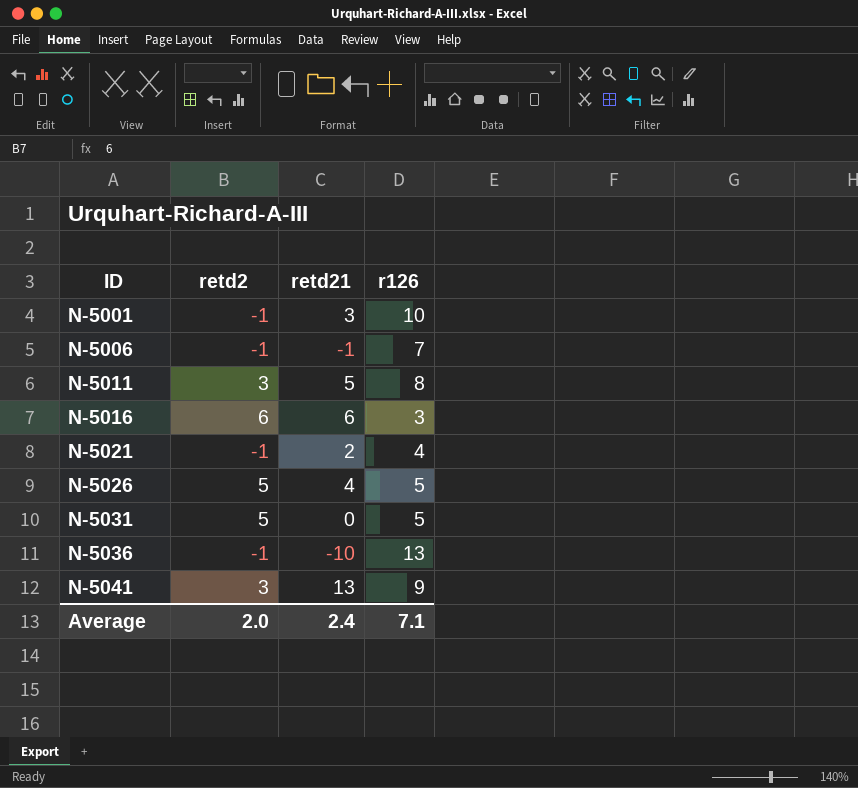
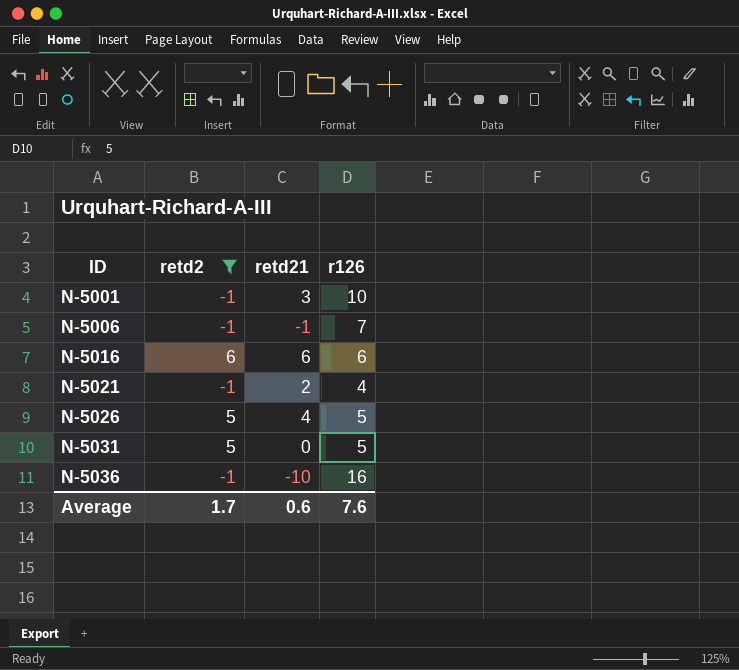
filter: none -> retd2 != 3
N-5016 | r126: 3 -> 6
N-5036 | r126: 13 -> 16
Average | retd2: 2.0 -> 1.7
Average | retd21: 2.4 -> 0.6
Average | r126: 7.1 -> 7.6

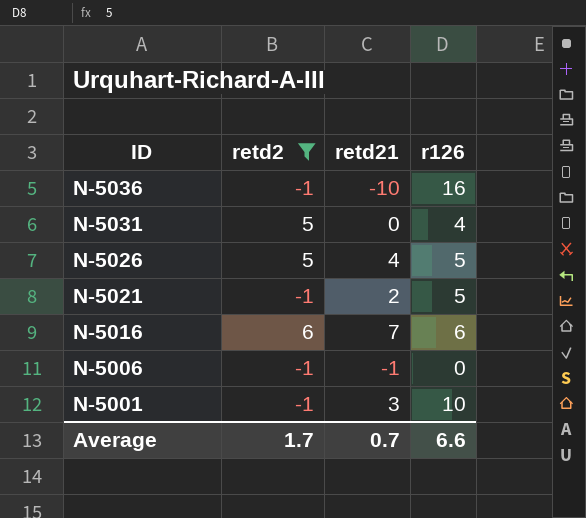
row order: ID ascending -> ID descending
N-5031 | r126: 5 -> 4
N-5021 | r126: 4 -> 5
N-5016 | retd21: 6 -> 7
N-5006 | r126: 7 -> 0
Average | retd21: 0.6 -> 0.7
Average | r126: 7.6 -> 6.6

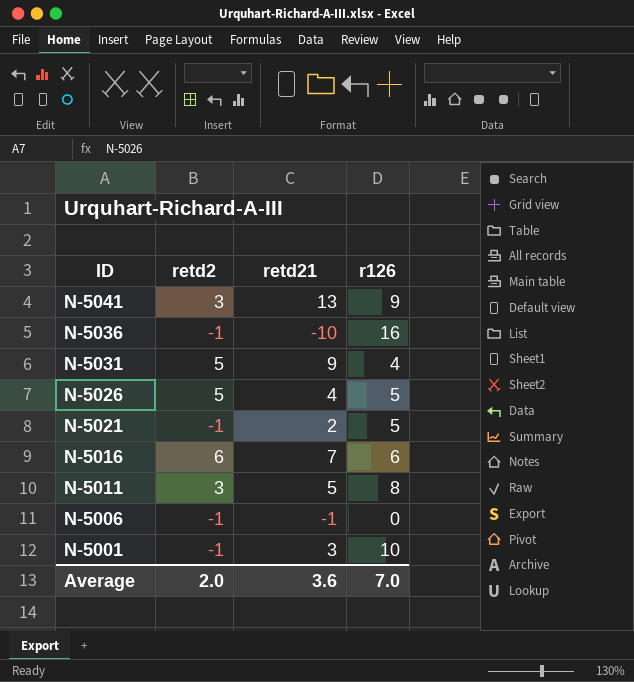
filter: retd2 != 3 -> none
N-5031 | retd21: 0 -> 9
Average | retd2: 1.7 -> 2.0
Average | retd21: 0.7 -> 3.6
Average | r126: 6.6 -> 7.0

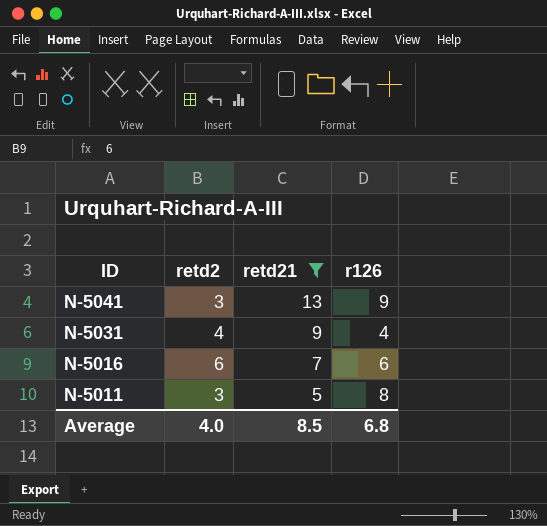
filter: none -> retd21 >= 5
N-5031 | retd2: 5 -> 4
Average | retd2: 2.0 -> 4.0
Average | retd21: 3.6 -> 8.5
Average | r126: 7.0 -> 6.8

